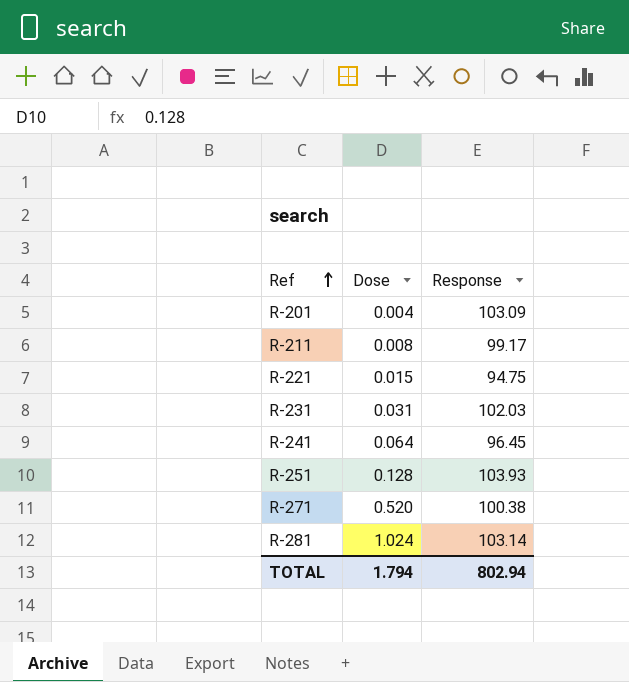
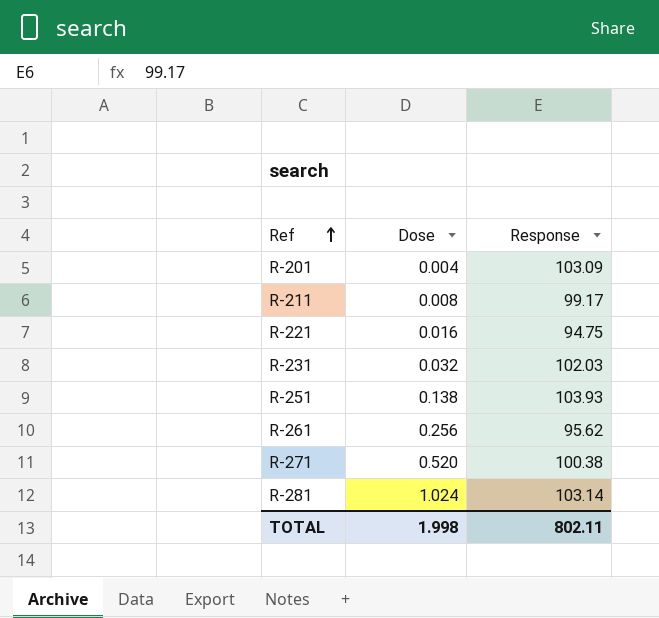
row R-241: 0.064 | 96.45 -> none
R-221 | Dose: 0.015 -> 0.016
R-231 | Dose: 0.031 -> 0.032
R-251 | Dose: 0.128 -> 0.138
row R-261: none -> 0.256 | 95.62
TOTAL | Dose: 1.794 -> 1.998
TOTAL | Response: 802.94 -> 802.11

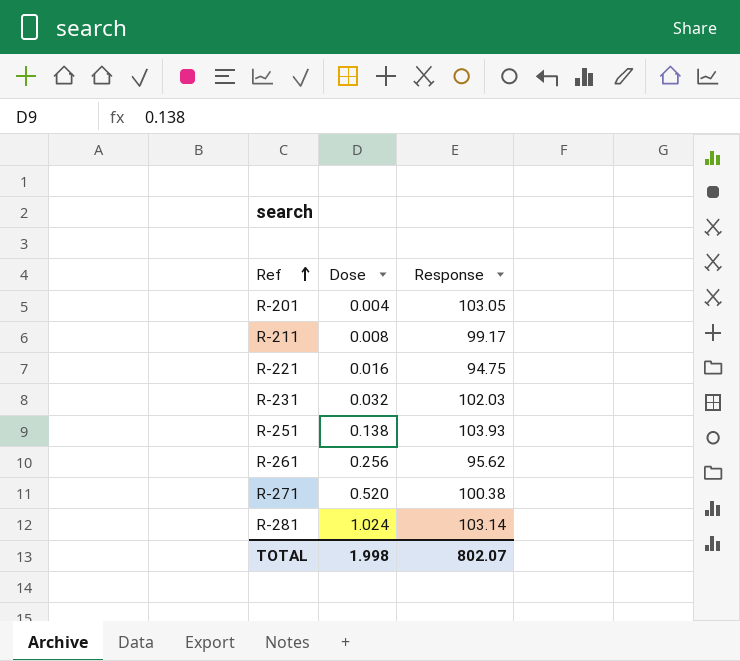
R-201 | Response: 103.09 -> 103.05
TOTAL | Response: 802.11 -> 802.07

